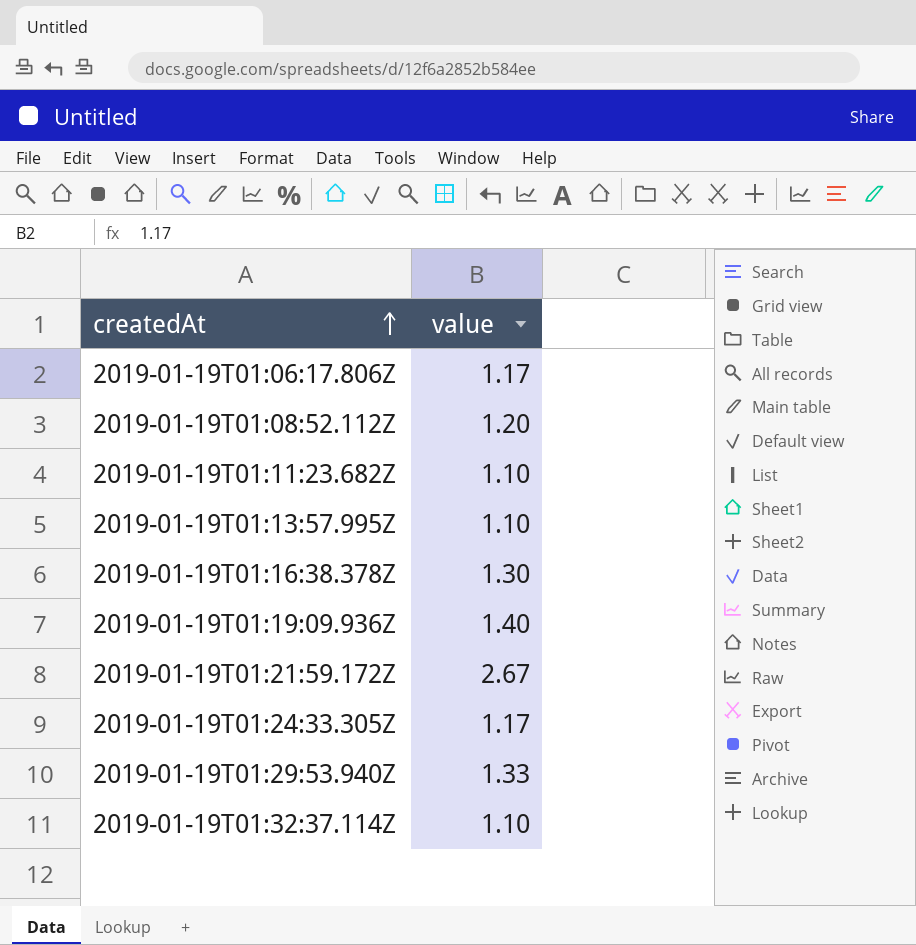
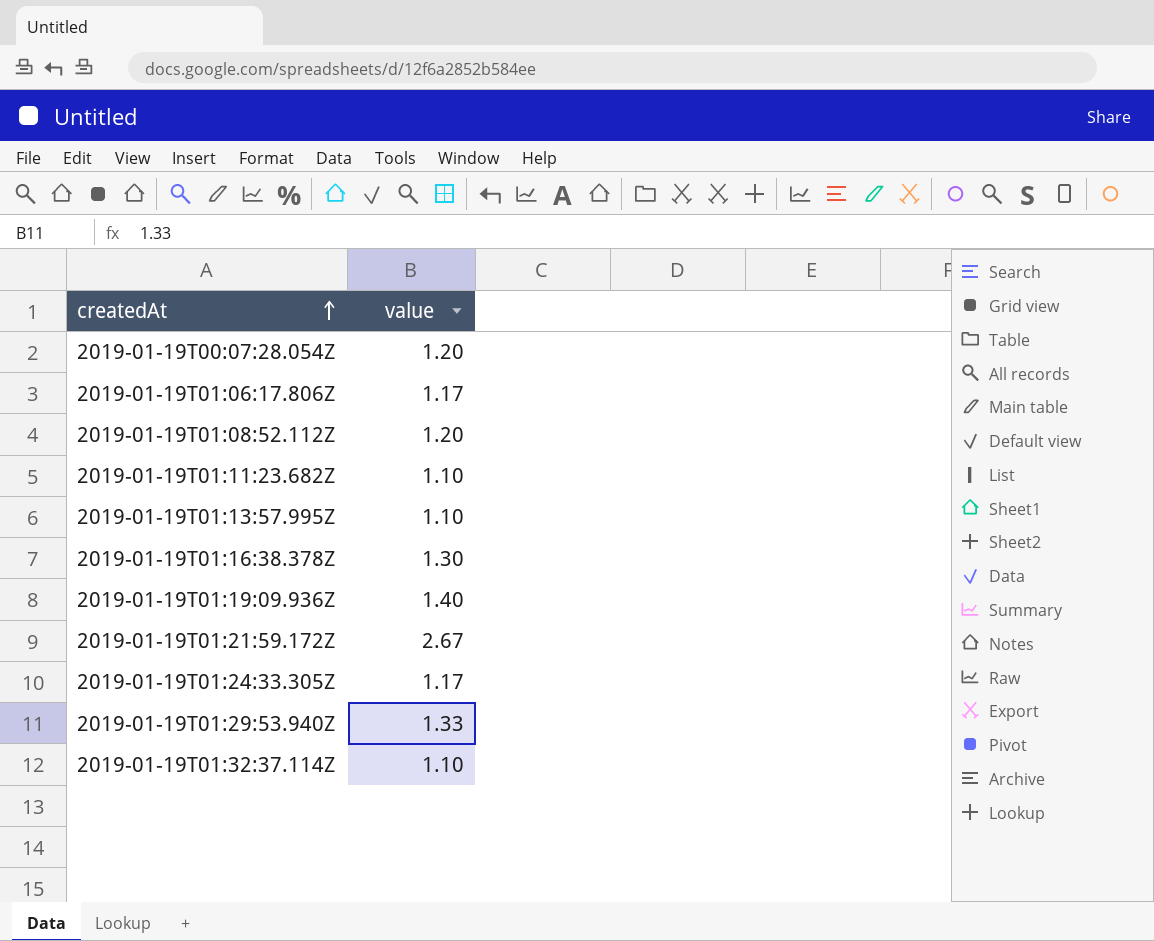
row 2019-01-19T00:07:28.054Z: none -> 1.20

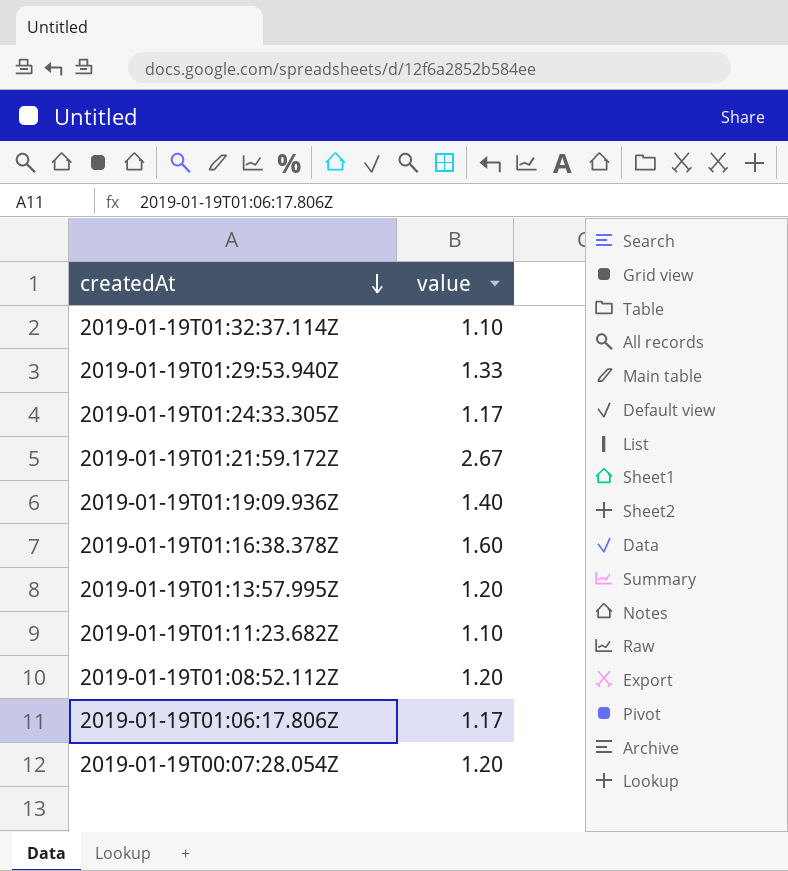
row order: createdAt ascending -> createdAt descending
2019-01-19T01:16:38.378Z | value: 1.30 -> 1.60
2019-01-19T01:13:57.995Z | value: 1.10 -> 1.20

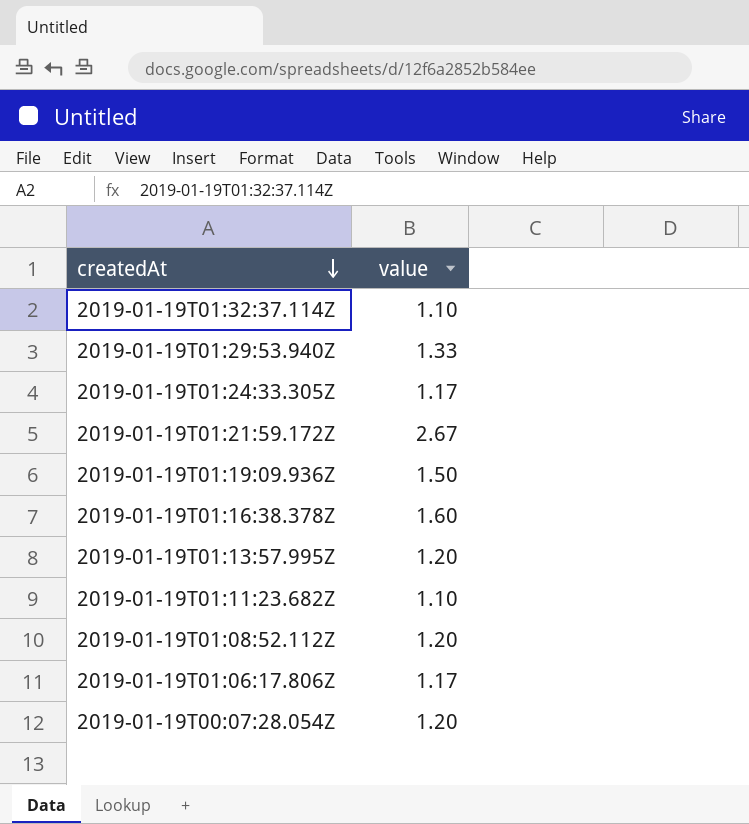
2019-01-19T01:19:09.936Z | value: 1.40 -> 1.50

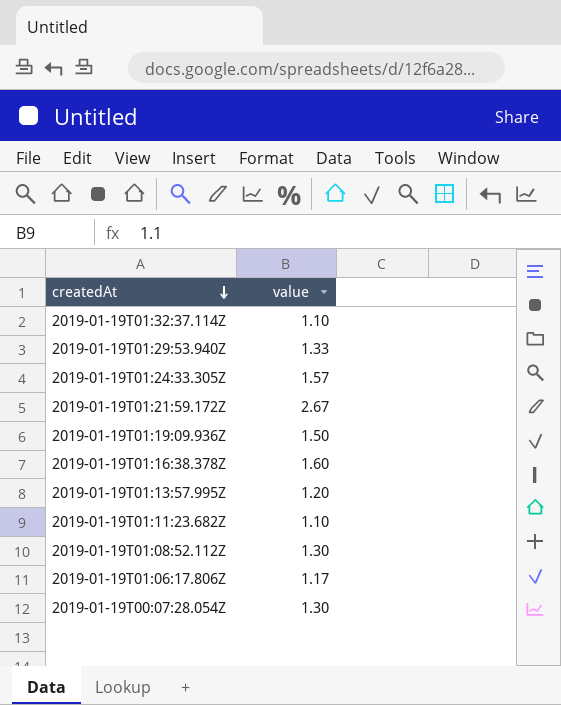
2019-01-19T01:24:33.305Z | value: 1.17 -> 1.57
2019-01-19T01:08:52.112Z | value: 1.20 -> 1.30
2019-01-19T00:07:28.054Z | value: 1.20 -> 1.30

